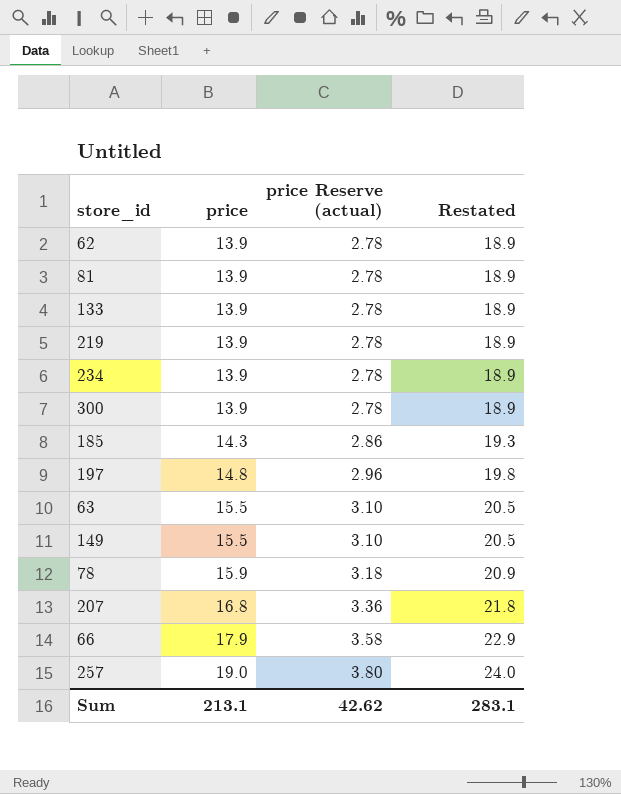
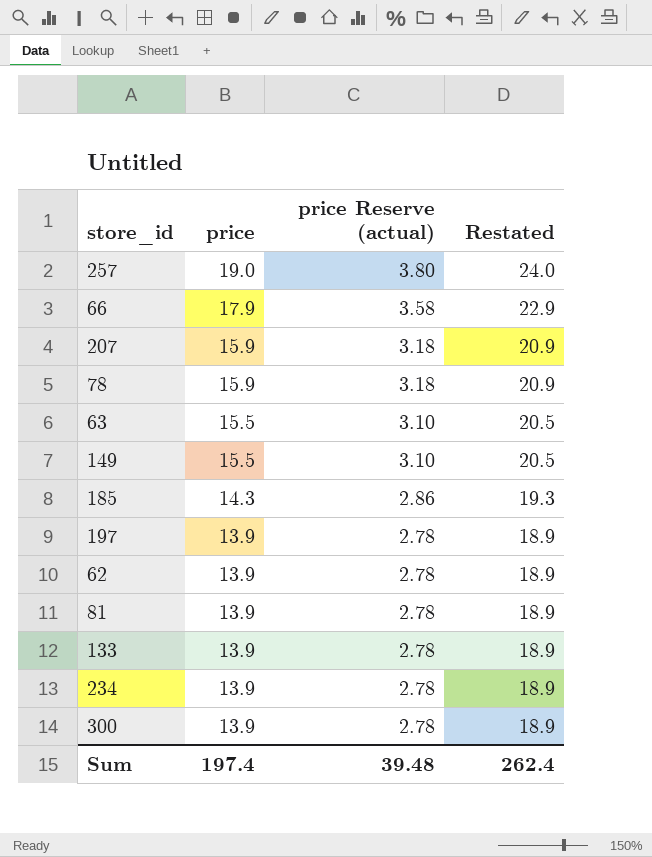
row order: price ascending -> price descending
row 219: 13.9 | 2.78 | 18.9 -> none
207 | price: 16.8 -> 15.9
207 | price Reserve (actual): 3.36 -> 3.18
207 | Restated: 21.8 -> 20.9
197 | price: 14.8 -> 13.9
197 | price Reserve (actual): 2.96 -> 2.78
197 | Restated: 19.8 -> 18.9
Sum | price: 213.1 -> 197.4
Sum | price Reserve (actual): 42.62 -> 39.48
Sum | Restated: 283.1 -> 262.4

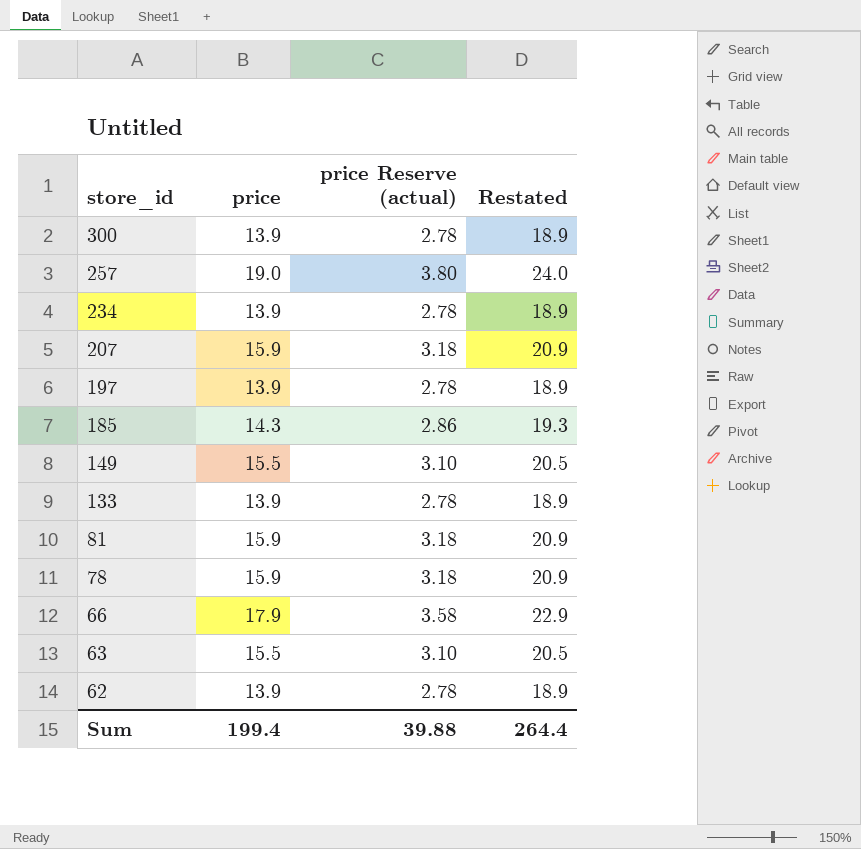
row order: price descending -> store_id descending
81 | price: 13.9 -> 15.9
81 | price Reserve (actual): 2.78 -> 3.18
81 | Restated: 18.9 -> 20.9
Sum | price: 197.4 -> 199.4
Sum | price Reserve (actual): 39.48 -> 39.88
Sum | Restated: 262.4 -> 264.4

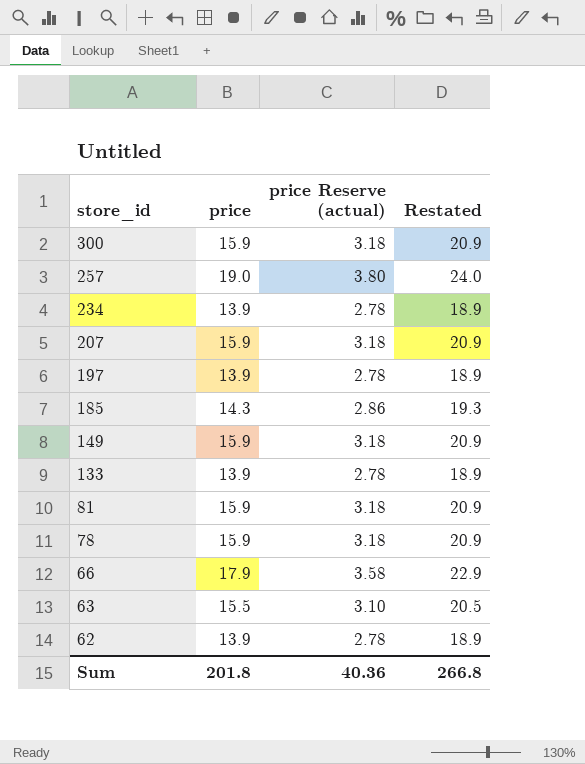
300 | price: 13.9 -> 15.9
300 | price Reserve (actual): 2.78 -> 3.18
300 | Restated: 18.9 -> 20.9
149 | price: 15.5 -> 15.9
149 | price Reserve (actual): 3.10 -> 3.18
149 | Restated: 20.5 -> 20.9
Sum | price: 199.4 -> 201.8
Sum | price Reserve (actual): 39.88 -> 40.36
Sum | Restated: 264.4 -> 266.8

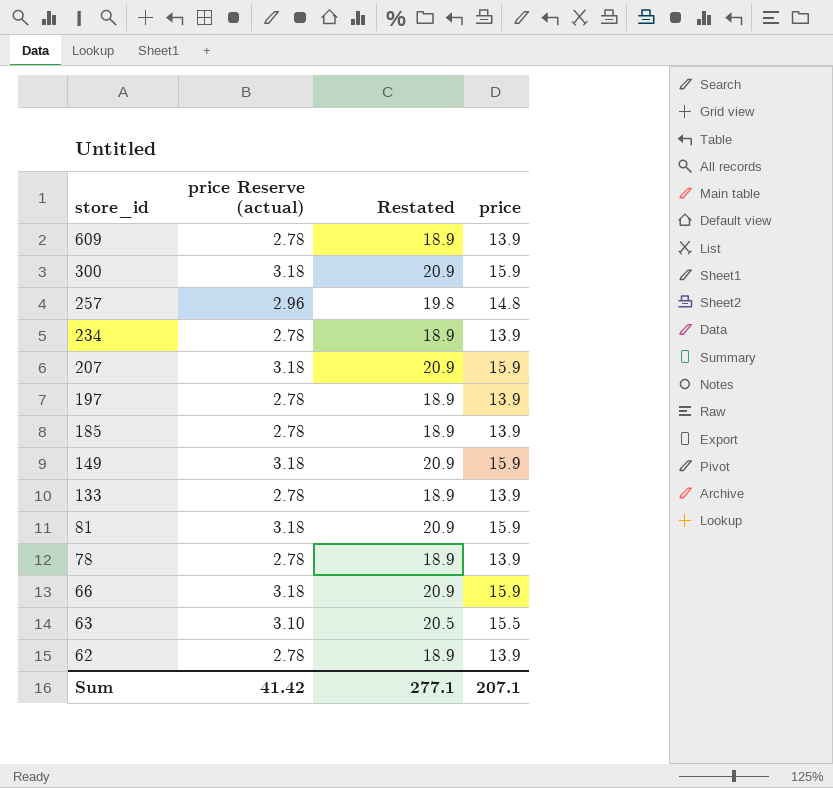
column price | position: 2 -> 4
row 609: none -> 2.78 | 18.9 | 13.9
257 | price Reserve (actual): 3.80 -> 2.96
257 | Restated: 24.0 -> 19.8
257 | price: 19.0 -> 14.8
185 | price Reserve (actual): 2.86 -> 2.78
185 | Restated: 19.3 -> 18.9
185 | price: 14.3 -> 13.9
78 | price Reserve (actual): 3.18 -> 2.78
78 | Restated: 20.9 -> 18.9
78 | price: 15.9 -> 13.9
66 | price Reserve (actual): 3.58 -> 3.18
66 | Restated: 22.9 -> 20.9
66 | price: 17.9 -> 15.9
Sum | price Reserve (actual): 40.36 -> 41.42
Sum | Restated: 266.8 -> 277.1
Sum | price: 201.8 -> 207.1

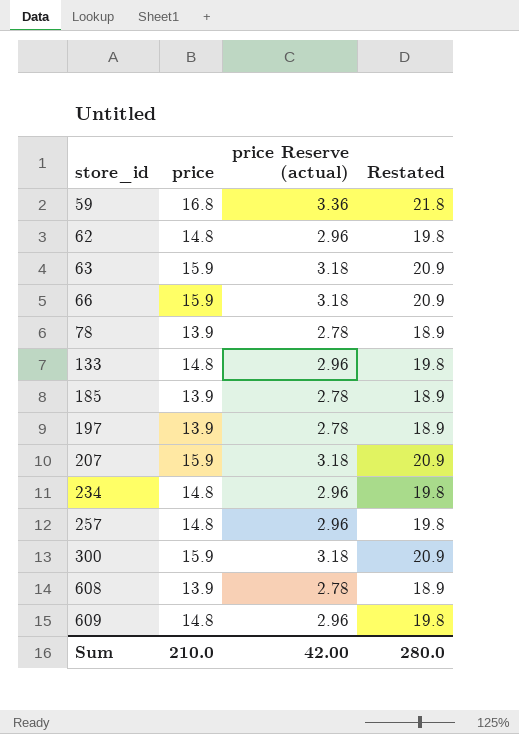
row order: store_id descending -> store_id ascending
column price | position: 4 -> 2
row 149: 3.18 | 20.9 | 15.9 -> none
row 81: 3.18 | 20.9 | 15.9 -> none
row 59: none -> 16.8 | 3.36 | 21.8
62 | price: 13.9 -> 14.8
62 | price Reserve (actual): 2.78 -> 2.96
62 | Restated: 18.9 -> 19.8
63 | price: 15.5 -> 15.9
63 | price Reserve (actual): 3.10 -> 3.18
63 | Restated: 20.5 -> 20.9
133 | price: 13.9 -> 14.8
133 | price Reserve (actual): 2.78 -> 2.96
133 | Restated: 18.9 -> 19.8
234 | price: 13.9 -> 14.8
234 | price Reserve (actual): 2.78 -> 2.96
234 | Restated: 18.9 -> 19.8
row 608: none -> 13.9 | 2.78 | 18.9
609 | price: 13.9 -> 14.8
609 | price Reserve (actual): 2.78 -> 2.96
609 | Restated: 18.9 -> 19.8
Sum | price: 207.1 -> 210.0
Sum | price Reserve (actual): 41.42 -> 42.00
Sum | Restated: 277.1 -> 280.0

